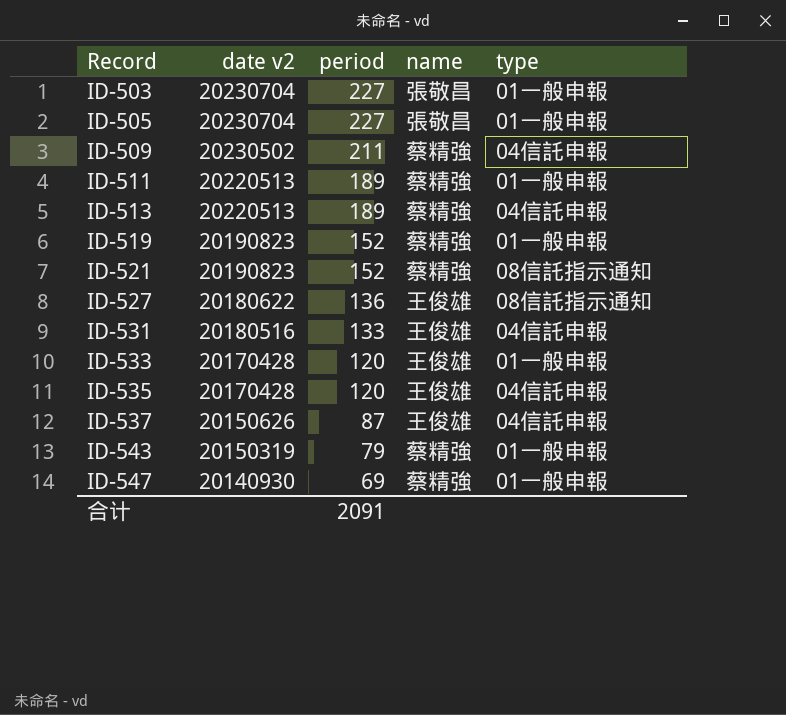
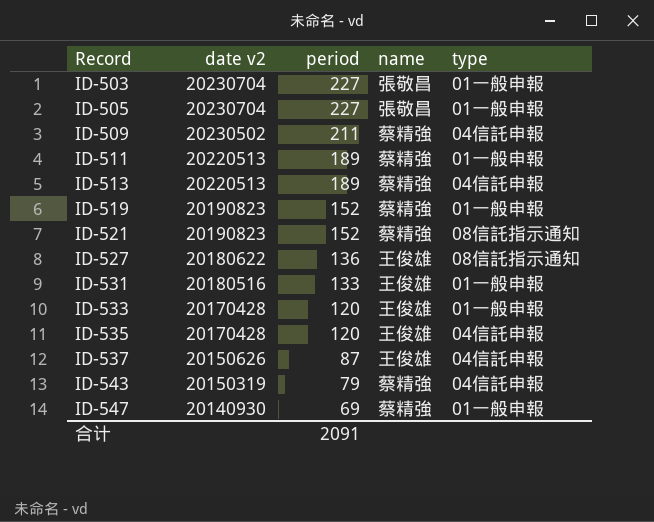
ID-531 | type: 04信託申報 -> 01一般申報
ID-543 | type: 01一般申報 -> 04信託申報

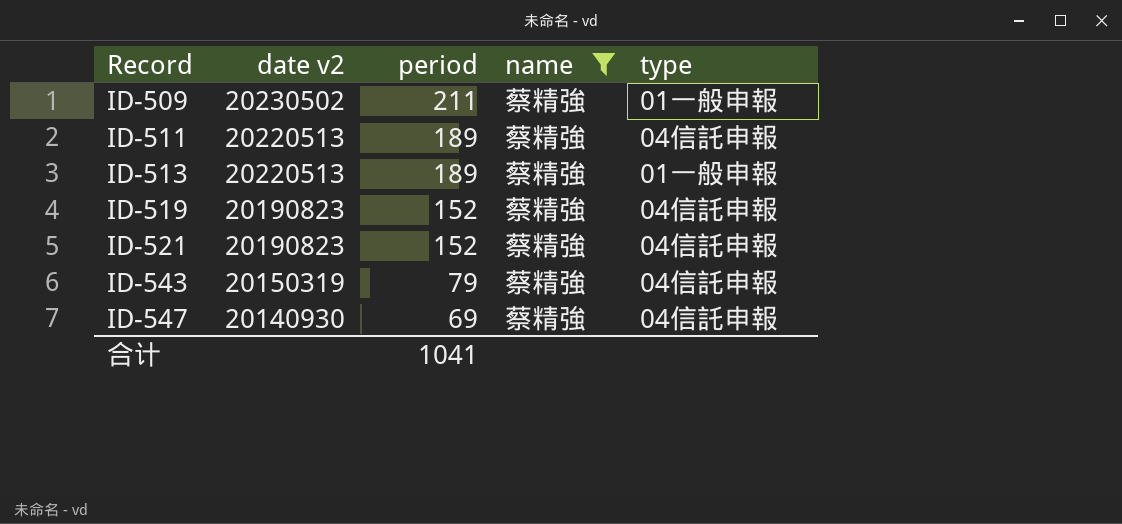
filter: none -> name = 蔡精強
ID-509 | type: 04信託申報 -> 01一般申報
ID-511 | type: 01一般申報 -> 04信託申報
ID-513 | type: 04信託申報 -> 01一般申報
ID-519 | type: 01一般申報 -> 04信託申報
ID-521 | type: 08信託指示通知 -> 04信託申報
ID-547 | type: 01一般申報 -> 04信託申報
合计 | period: 2091 -> 1041

